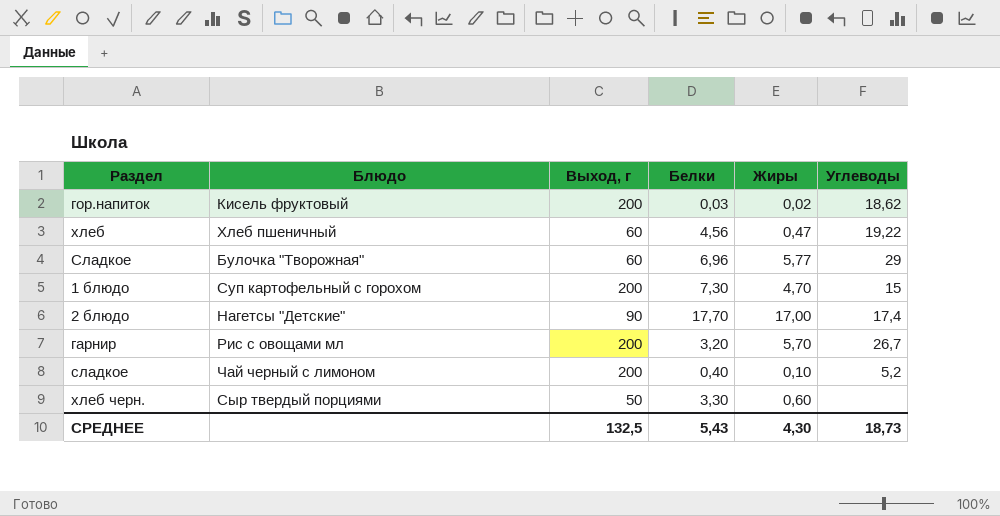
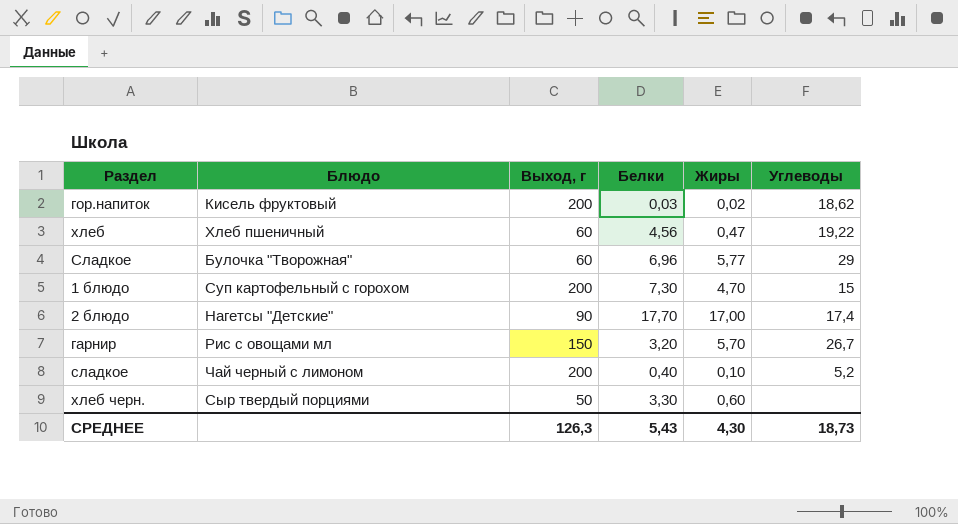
гарнир | Выход, г: 200 -> 150
СРЕДНЕЕ | Выход, г: 132,5 -> 126,3

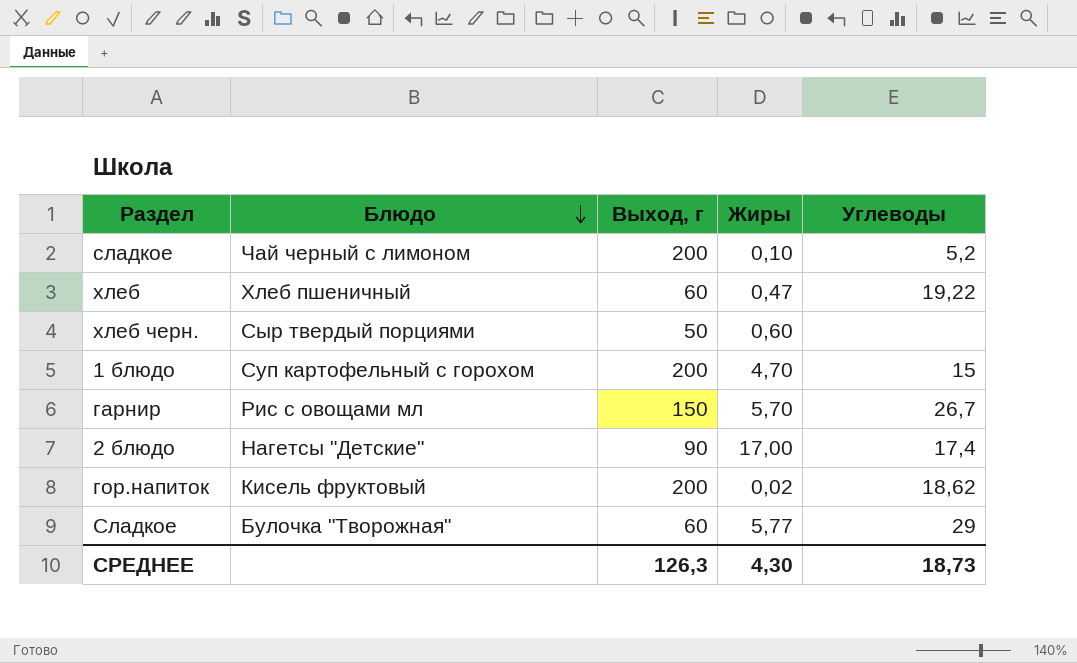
row order: none -> Блюдо descending
column Белки | position: 4 -> none

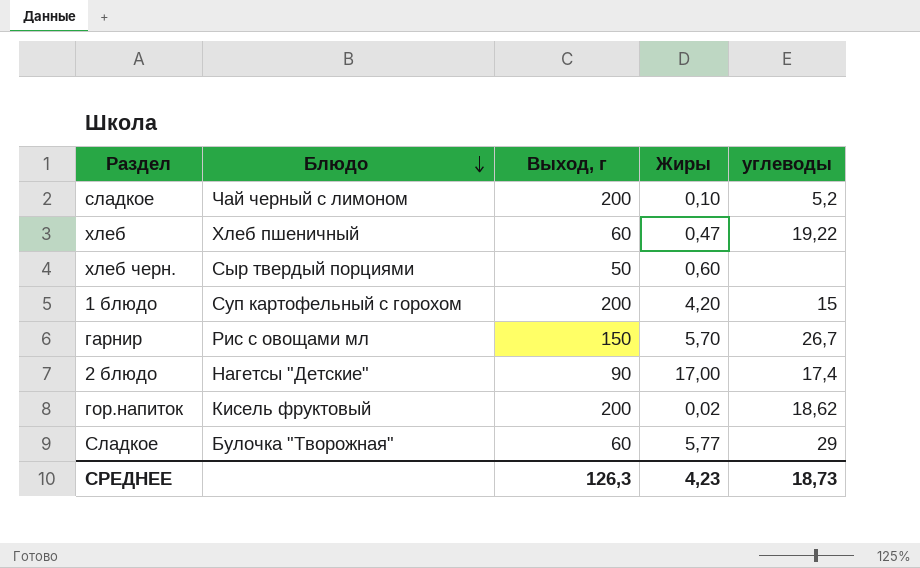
column name: Углеводы -> углеводы
1 блюдо | Жиры: 4,70 -> 4,20
СРЕДНЕЕ | Жиры: 4,30 -> 4,23

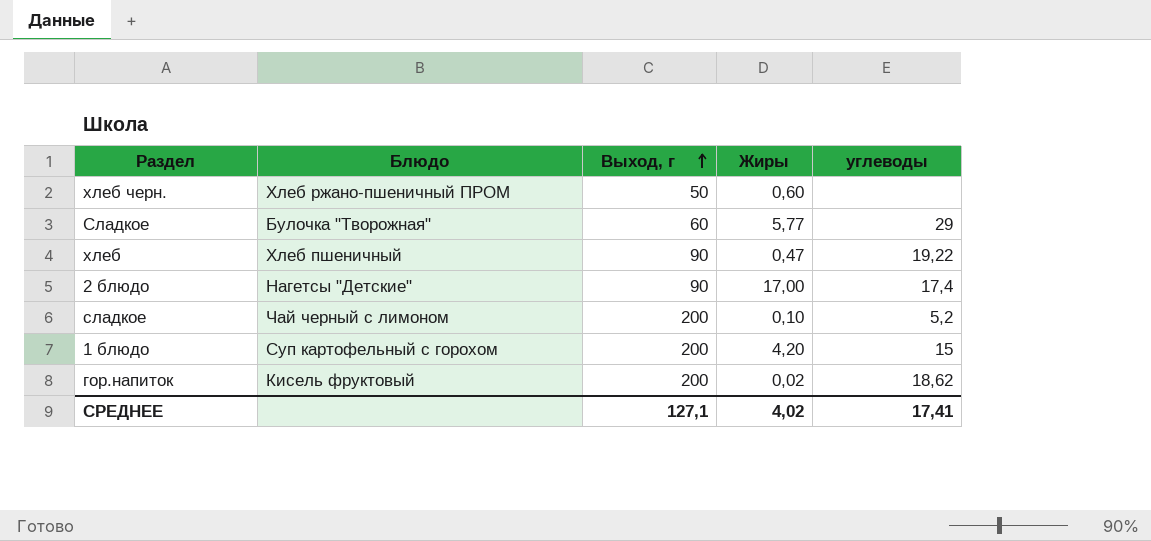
row order: Блюдо descending -> Выход, г ascending
row гарнир: Рис с овощами мл | 150 | 5,70 | 26,7 -> none
хлеб черн. | Блюдо: Сыр твердый порциями -> Хлеб ржано-пшеничный ПРОМ
хлеб | Выход, г: 60 -> 90
СРЕДНЕЕ | Выход, г: 126,3 -> 127,1
СРЕДНЕЕ | Жиры: 4,23 -> 4,02
СРЕДНЕЕ | углеводы: 18,73 -> 17,41

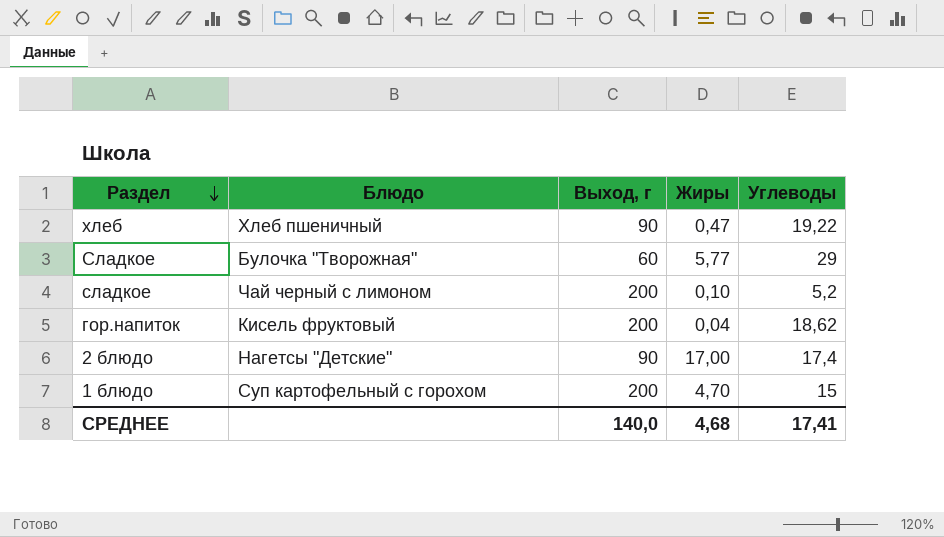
row order: Выход, г ascending -> Раздел descending
column name: углеводы -> Углеводы
row хлеб черн.: Хлеб ржано-пшеничный ПРОМ | 50 | 0,60 | none -> none
гор.напиток | Жиры: 0,02 -> 0,04
1 блюдо | Жиры: 4,20 -> 4,70
СРЕДНЕЕ | Выход, г: 127,1 -> 140,0
СРЕДНЕЕ | Жиры: 4,02 -> 4,68

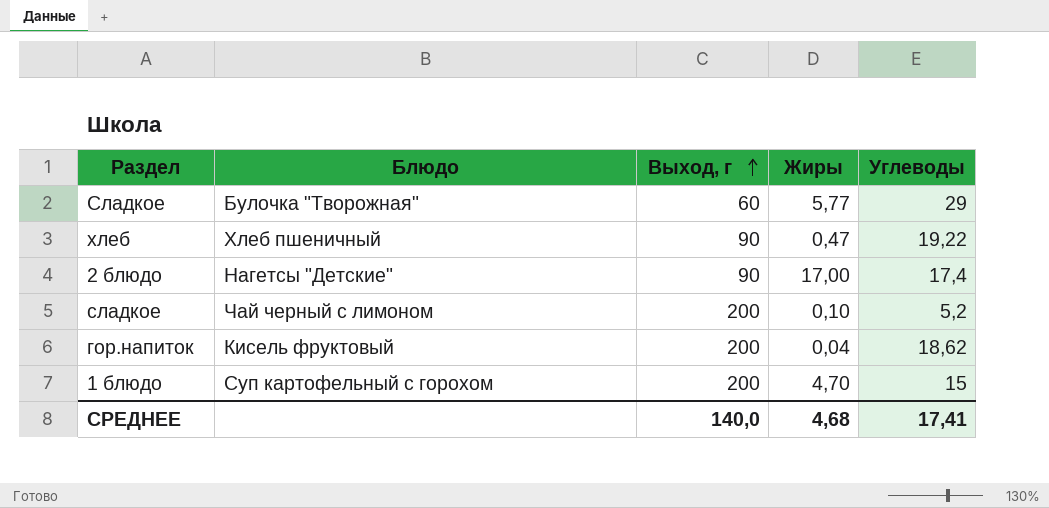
row order: Раздел descending -> Выход, г ascending

